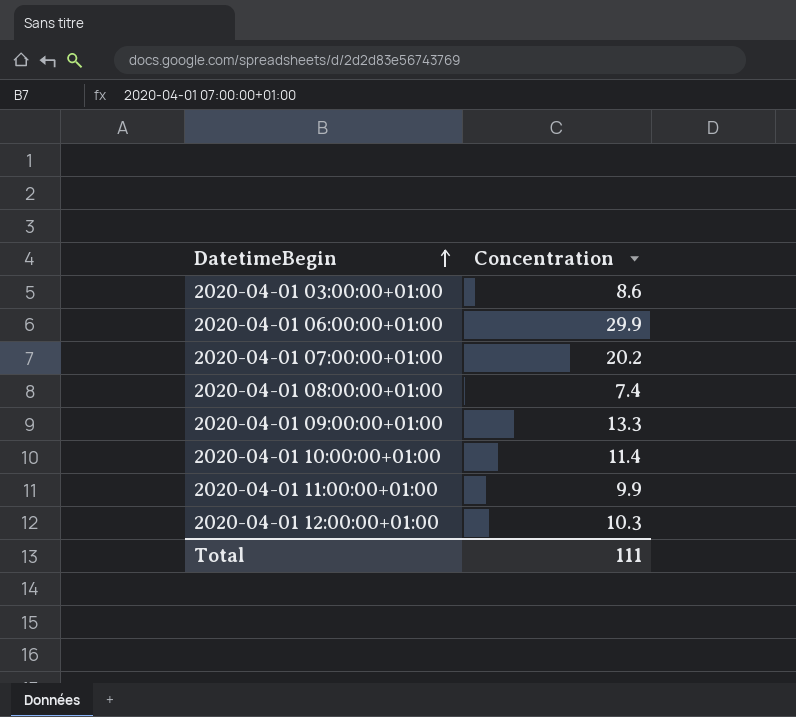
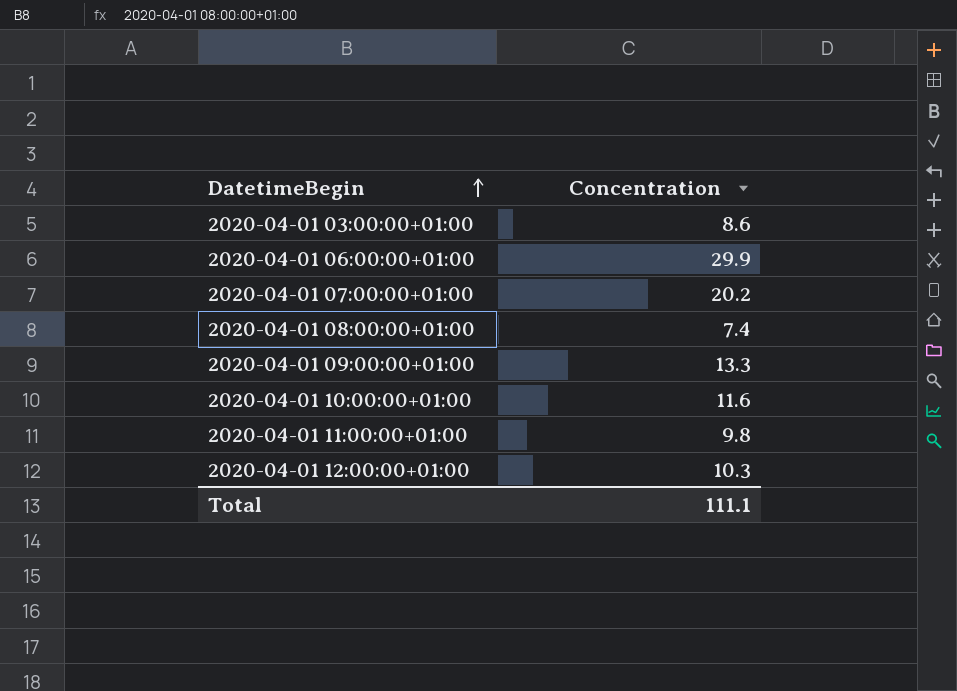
2020-04-01 10:00:00+01:00 | Concentration: 11.4 -> 11.6
2020-04-01 11:00:00+01:00 | Concentration: 9.9 -> 9.8
Total | Concentration: 111 -> 111.1

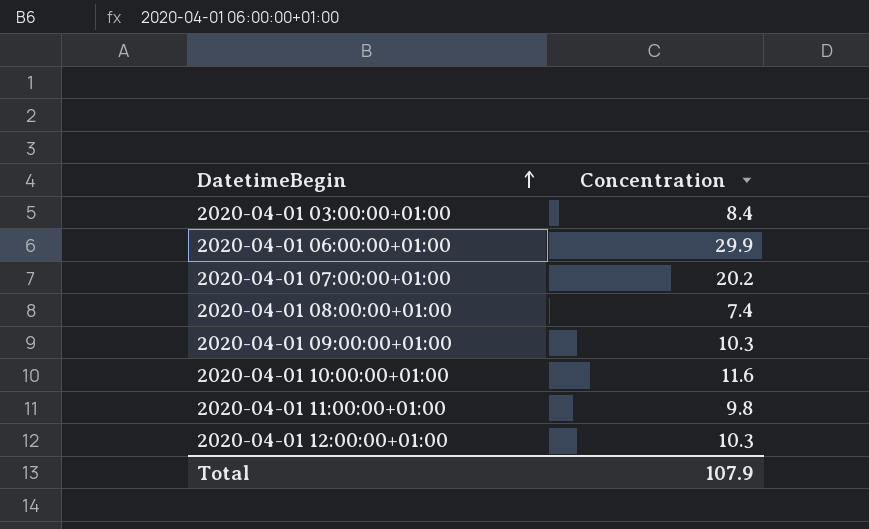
2020-04-01 03:00:00+01:00 | Concentration: 8.6 -> 8.4
2020-04-01 09:00:00+01:00 | Concentration: 13.3 -> 10.3
Total | Concentration: 111.1 -> 107.9

